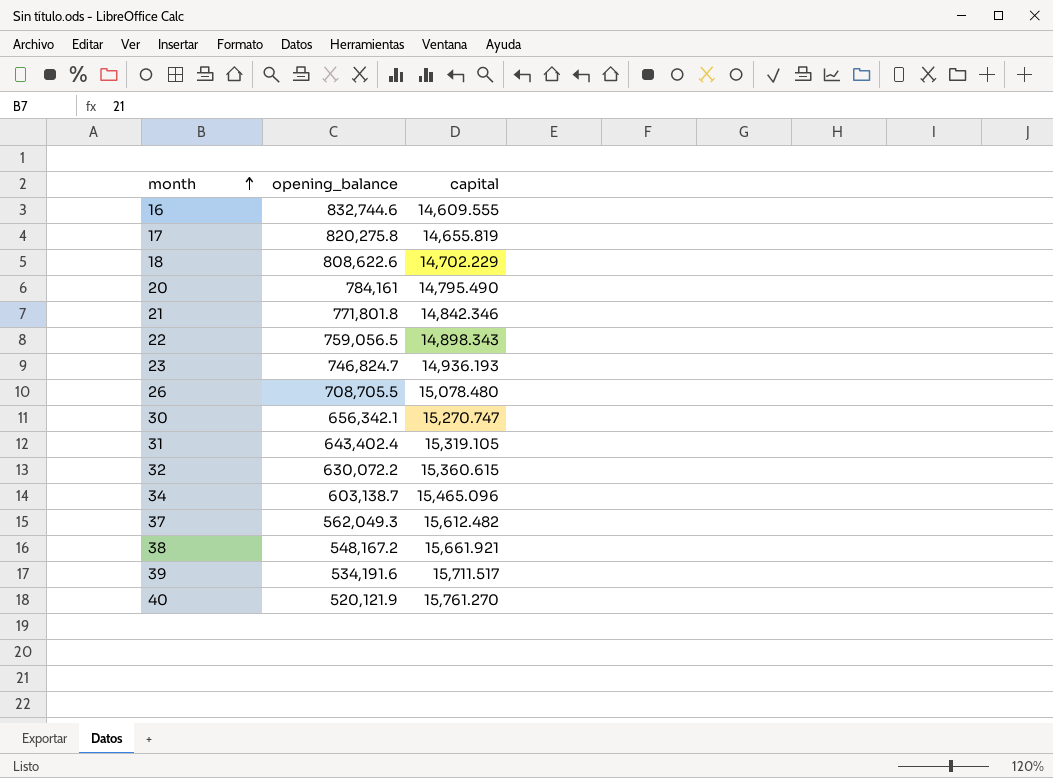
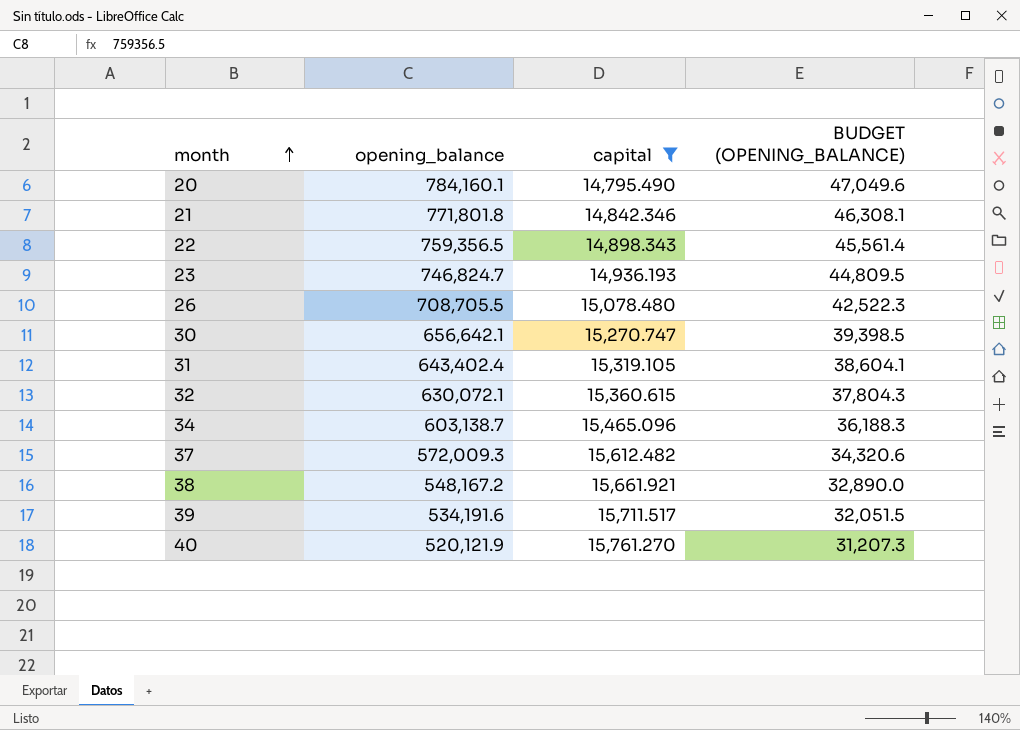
filter: none -> capital >= 14,795.490
column BUDGET (OPENING_BALANCE) | formula: none -> [opening_balance] * 0.06
20 | opening_balance: 784,161 -> 784,160.1
22 | opening_balance: 759,056.5 -> 759,356.5
30 | opening_balance: 656,342.1 -> 656,642.1
32 | opening_balance: 630,072.2 -> 630,072.1
37 | opening_balance: 562,049.3 -> 572,009.3

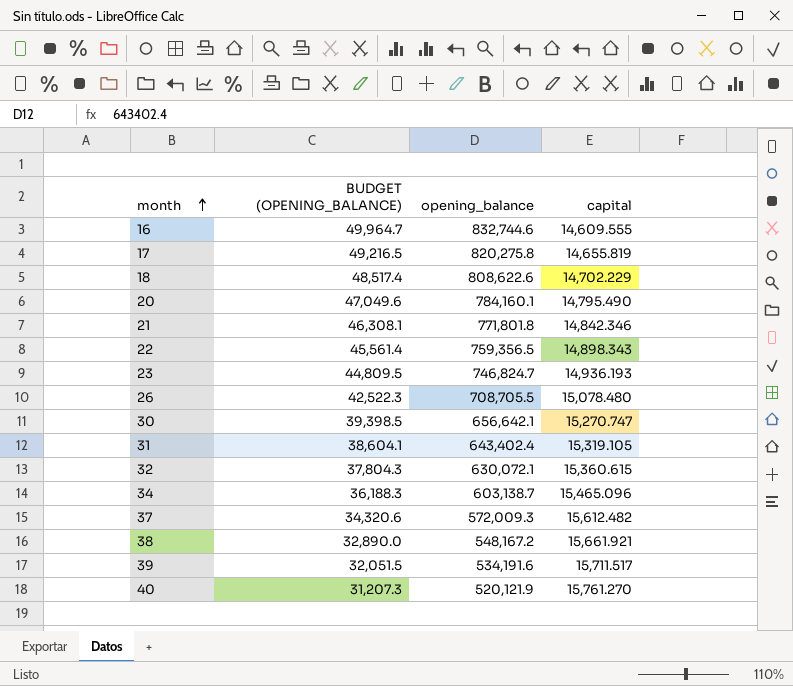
filter: capital >= 14,795.490 -> none
column BUDGET (OPENING_BALANCE) | position: 4 -> 2

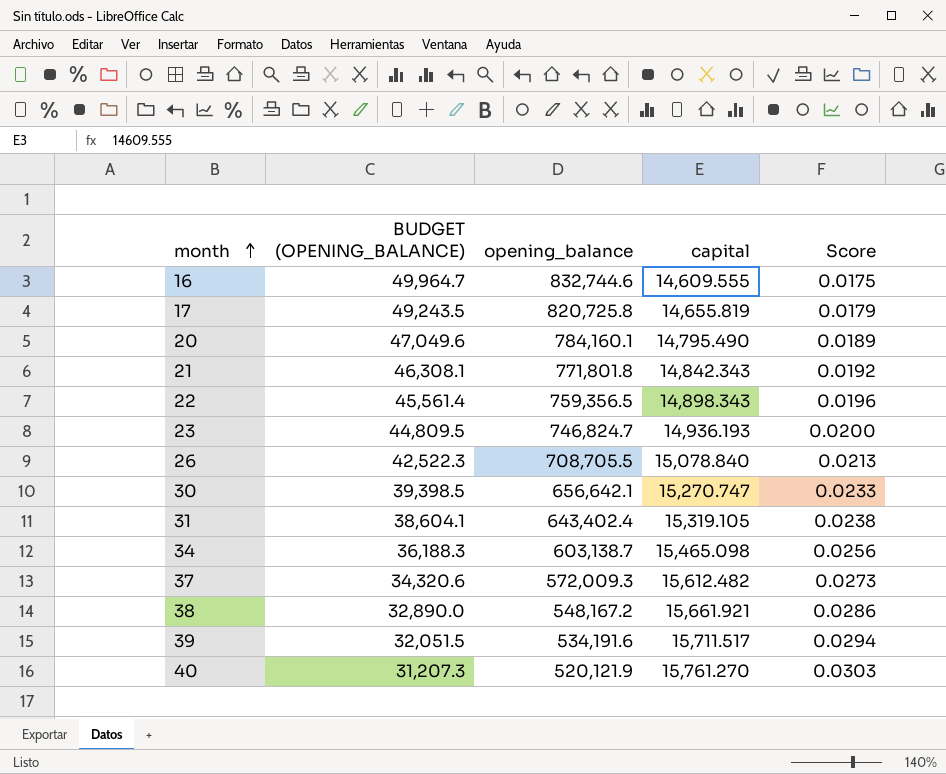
column Score | formula: none -> [capital] / [opening_balance]
row 18: 48,517.4 | 808,622.6 | 14,702.229 -> none
row 32: 37,804.3 | 630,072.1 | 15,360.615 -> none
17 | BUDGET (OPENING_BALANCE): 49,216.5 -> 49,243.5
17 | opening_balance: 820,275.8 -> 820,725.8
21 | capital: 14,842.346 -> 14,842.343
26 | capital: 15,078.480 -> 15,078.840
34 | capital: 15,465.096 -> 15,465.098

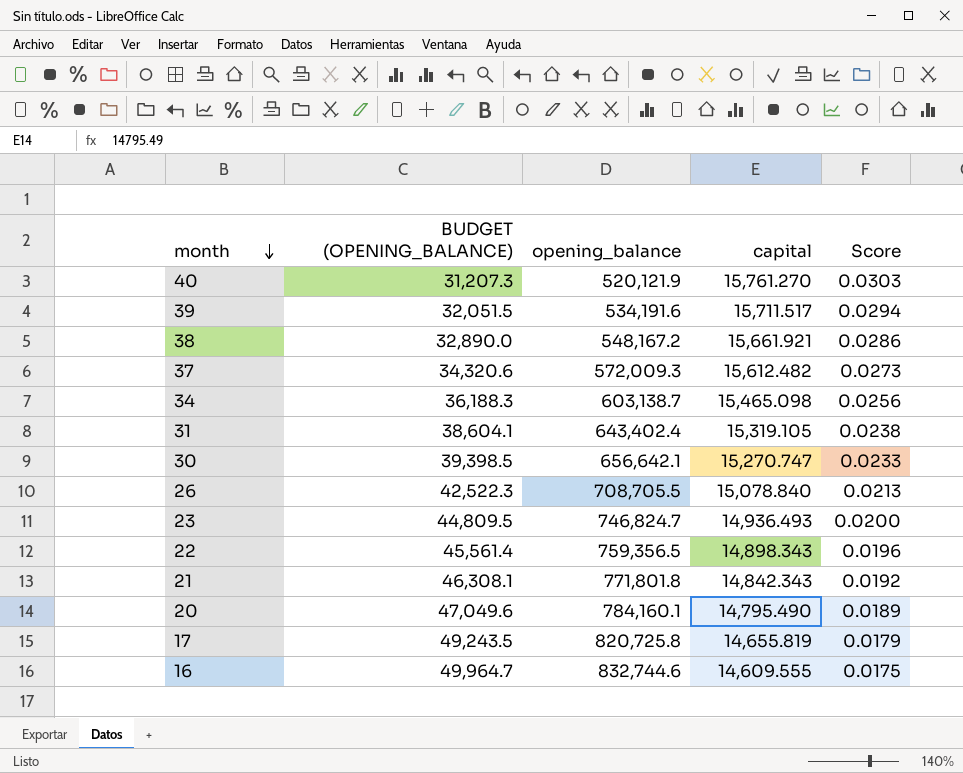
row order: month ascending -> month descending
23 | capital: 14,936.193 -> 14,936.493

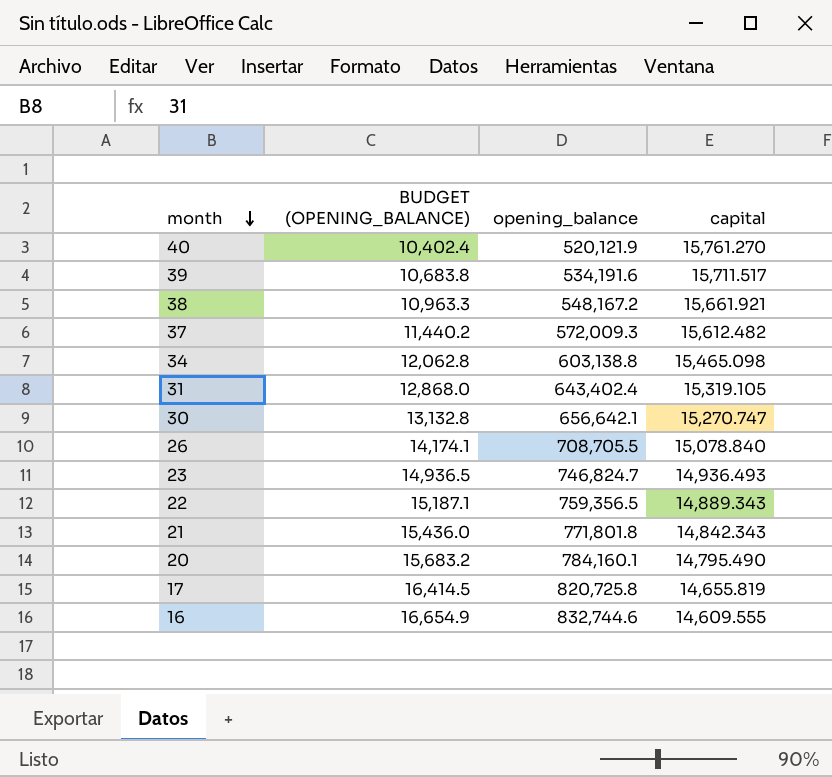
column Score | formula: [capital] / [opening_balance] -> none
column BUDGET (OPENING_BALANCE) | formula: [opening_balance] * 0.06 -> [opening_balance] * 0.02
34 | opening_balance: 603,138.7 -> 603,138.8
22 | capital: 14,898.343 -> 14,889.343

